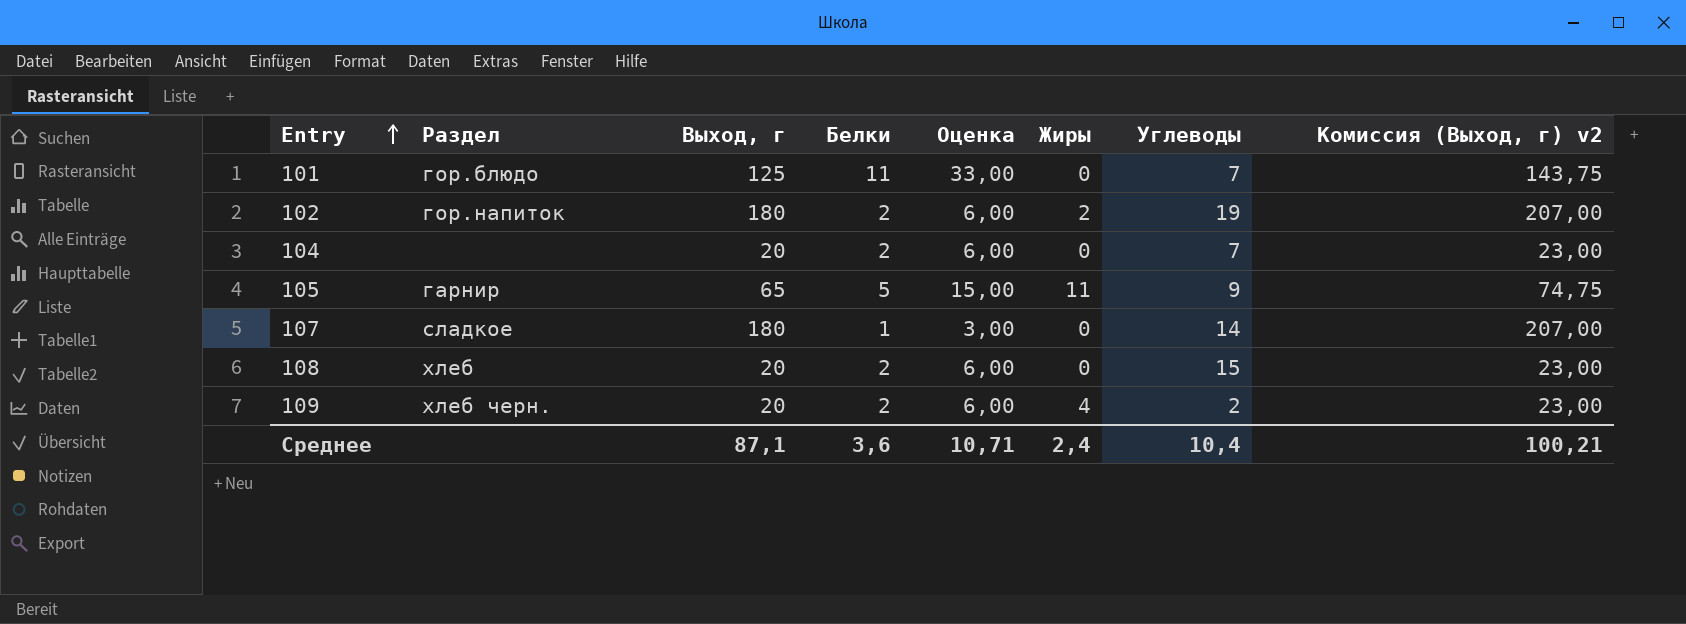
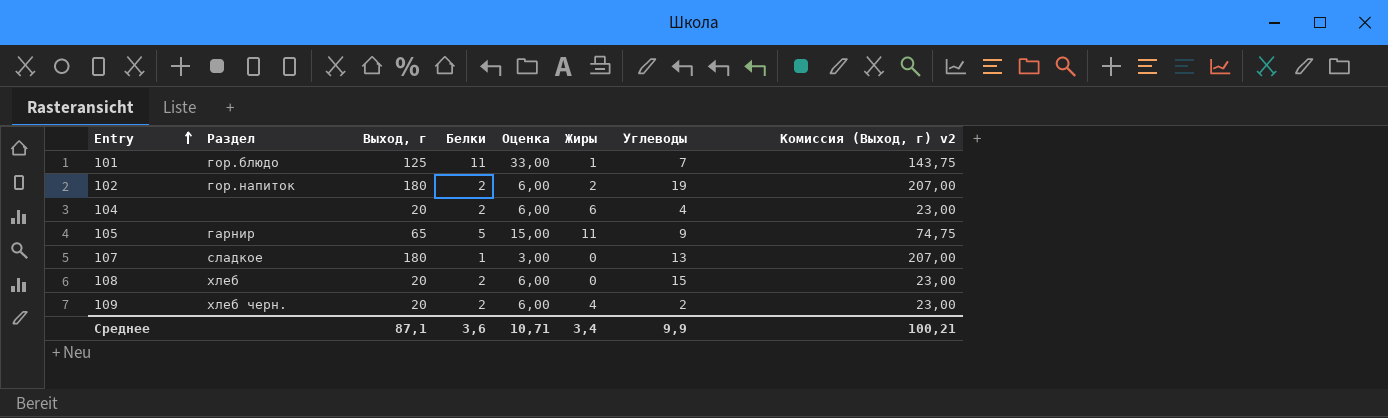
101 | Жиры: 0 -> 1
104 | Жиры: 0 -> 6
104 | Углеводы: 7 -> 4
107 | Углеводы: 14 -> 13
Среднее | Жиры: 2,4 -> 3,4
Среднее | Углеводы: 10,4 -> 9,9

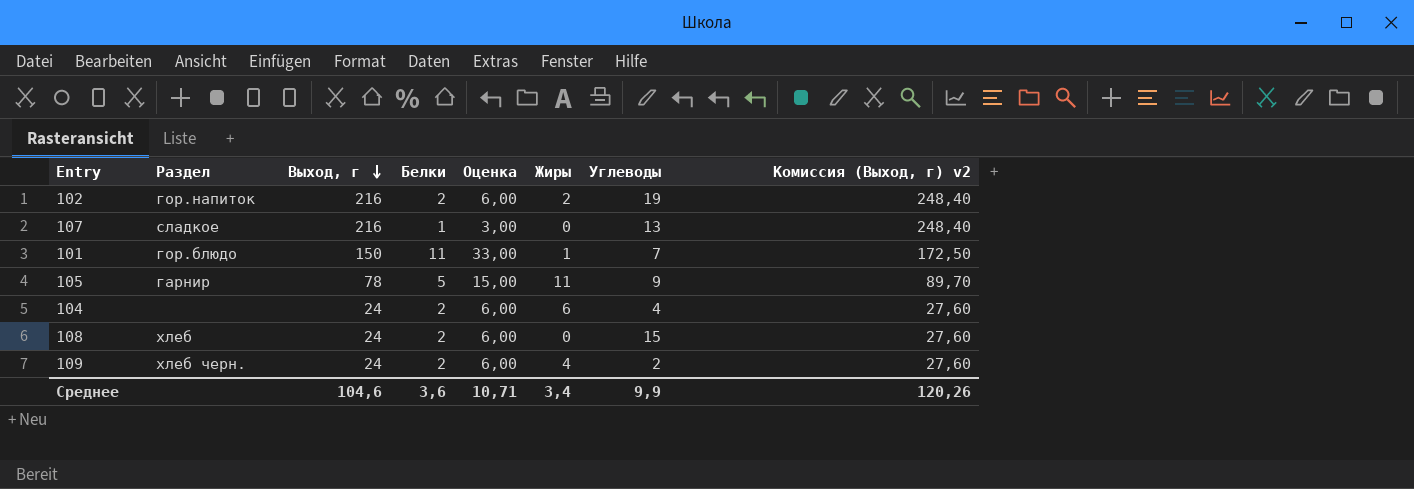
row order: Entry ascending -> Выход, г descending
102 | Выход, г: 180 -> 216
102 | Комиссия (Выход, г) v2: 207,00 -> 248,40
107 | Выход, г: 180 -> 216
107 | Комиссия (Выход, г) v2: 207,00 -> 248,40
101 | Выход, г: 125 -> 150
101 | Комиссия (Выход, г) v2: 143,75 -> 172,50
105 | Выход, г: 65 -> 78
105 | Комиссия (Выход, г) v2: 74,75 -> 89,70
104 | Выход, г: 20 -> 24
104 | Комиссия (Выход, г) v2: 23,00 -> 27,60
108 | Выход, г: 20 -> 24
108 | Комиссия (Выход, г) v2: 23,00 -> 27,60
109 | Выход, г: 20 -> 24
109 | Комиссия (Выход, г) v2: 23,00 -> 27,60
Среднее | Выход, г: 87,1 -> 104,6
Среднее | Комиссия (Выход, г) v2: 100,21 -> 120,26

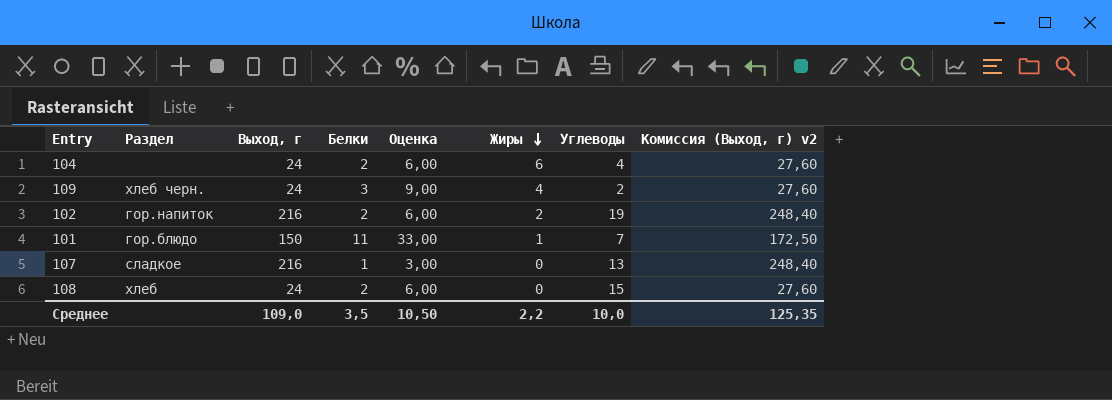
row order: Выход, г descending -> Жиры descending
row 105: гарнир | 78 | 5 | 15,00 | 11 | 9 | 89,70 -> none
109 | Белки: 2 -> 3
109 | Оценка: 6,00 -> 9,00
Среднее | Выход, г: 104,6 -> 109,0
Среднее | Белки: 3,6 -> 3,5
Среднее | Оценка: 10,71 -> 10,50
Среднее | Жиры: 3,4 -> 2,2
Среднее | Углеводы: 9,9 -> 10,0
Среднее | Комиссия (Выход, г) v2: 120,26 -> 125,35

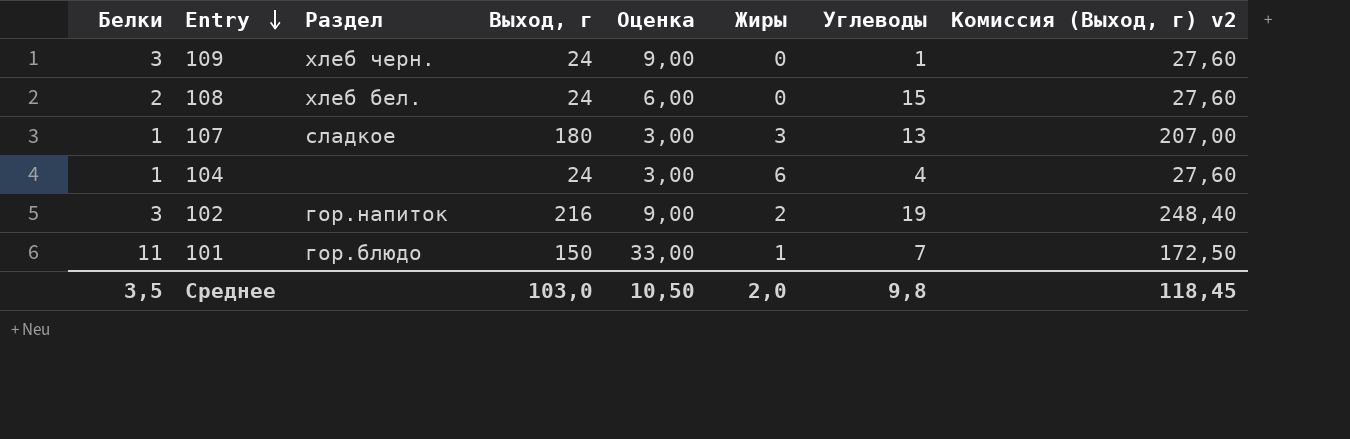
row order: Жиры descending -> Entry descending
column Белки | position: 4 -> 1
109 | Жиры: 4 -> 0
109 | Углеводы: 2 -> 1
108 | Раздел: хлеб -> хлеб бел.
107 | Выход, г: 216 -> 180
107 | Жиры: 0 -> 3
107 | Комиссия (Выход, г) v2: 248,40 -> 207,00
104 | Белки: 2 -> 1
104 | Оценка: 6,00 -> 3,00
102 | Белки: 2 -> 3
102 | Оценка: 6,00 -> 9,00
Среднее | Выход, г: 109,0 -> 103,0
Среднее | Жиры: 2,2 -> 2,0
Среднее | Углеводы: 10,0 -> 9,8
Среднее | Комиссия (Выход, г) v2: 125,35 -> 118,45

